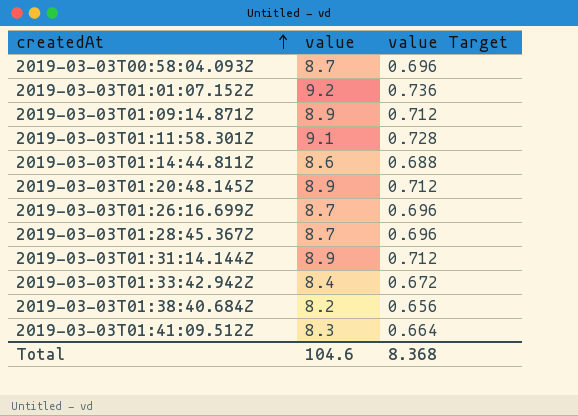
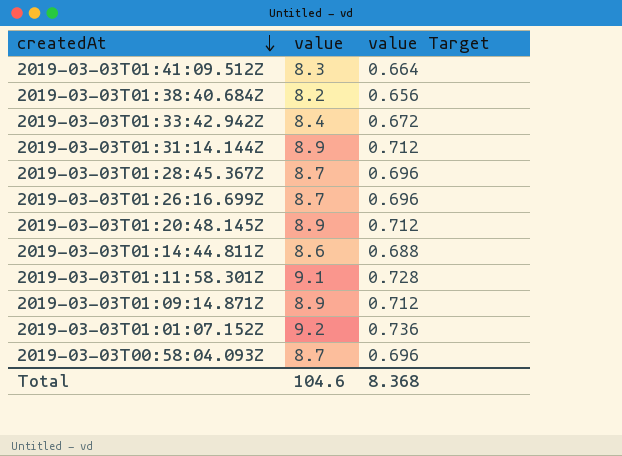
row order: createdAt ascending -> createdAt descending

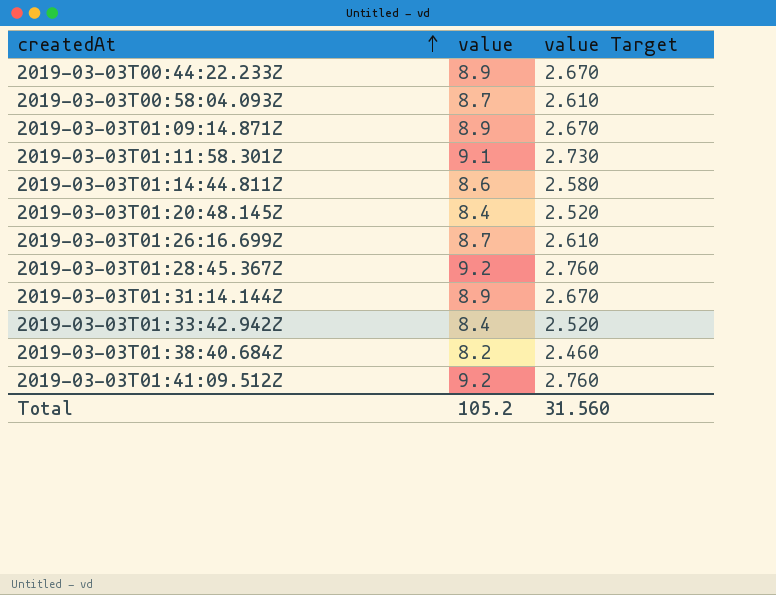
row order: createdAt descending -> createdAt ascending
column value Target | formula: [value] * 0.08 -> [value] * 0.3
row 2019-03-03T01:01:07.152Z: 9.2 | 0.736 -> none
row 2019-03-03T00:44:22.233Z: none -> 8.9 | 2.670
2019-03-03T01:20:48.145Z | value: 8.9 -> 8.4
2019-03-03T01:28:45.367Z | value: 8.7 -> 9.2
2019-03-03T01:41:09.512Z | value: 8.3 -> 9.2
Total | value: 104.6 -> 105.2
Total | value Target: 8.368 -> 31.560

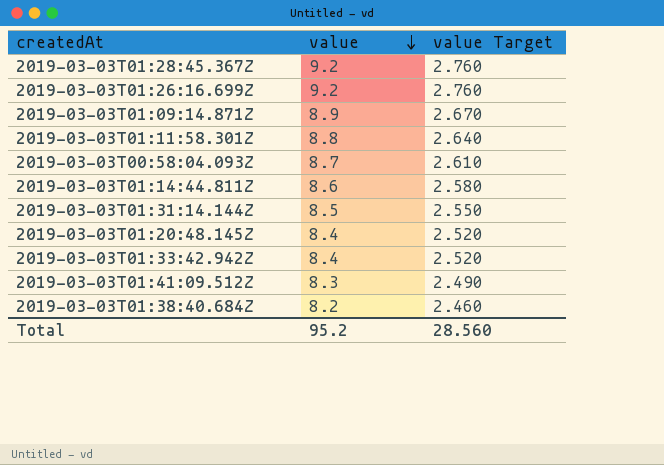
row order: createdAt ascending -> value descending
row 2019-03-03T00:44:22.233Z: 8.9 | 2.670 -> none
2019-03-03T01:26:16.699Z | value: 8.7 -> 9.2
2019-03-03T01:26:16.699Z | value Target: 2.610 -> 2.760
2019-03-03T01:11:58.301Z | value: 9.1 -> 8.8
2019-03-03T01:11:58.301Z | value Target: 2.730 -> 2.640
2019-03-03T01:31:14.144Z | value: 8.9 -> 8.5
2019-03-03T01:31:14.144Z | value Target: 2.670 -> 2.550
2019-03-03T01:41:09.512Z | value: 9.2 -> 8.3
2019-03-03T01:41:09.512Z | value Target: 2.760 -> 2.490
Total | value: 105.2 -> 95.2
Total | value Target: 31.560 -> 28.560

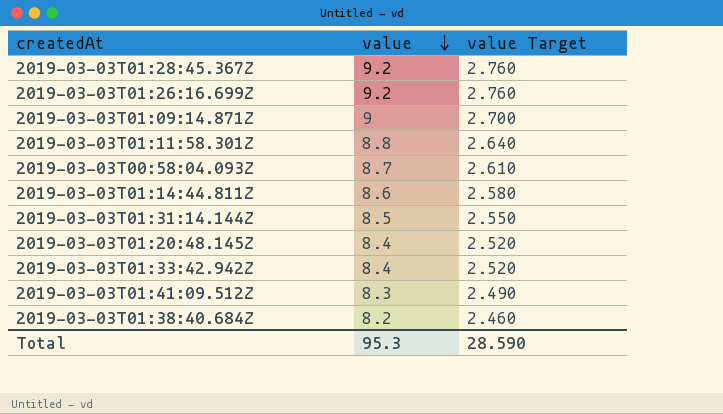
2019-03-03T01:09:14.871Z | value: 8.9 -> 9
2019-03-03T01:09:14.871Z | value Target: 2.670 -> 2.700
Total | value: 95.2 -> 95.3
Total | value Target: 28.560 -> 28.590

